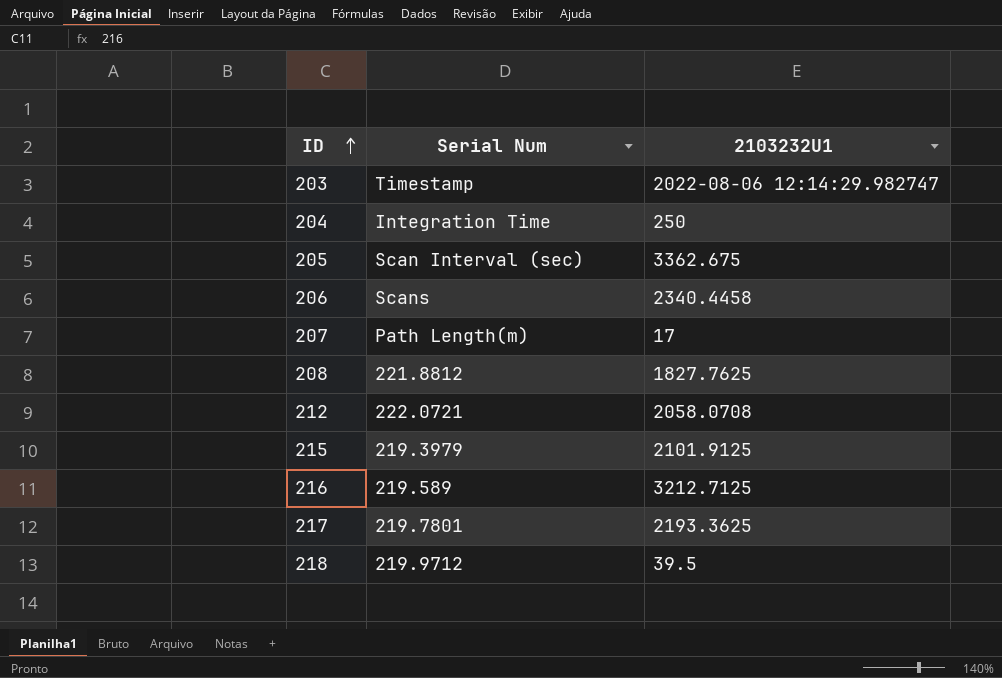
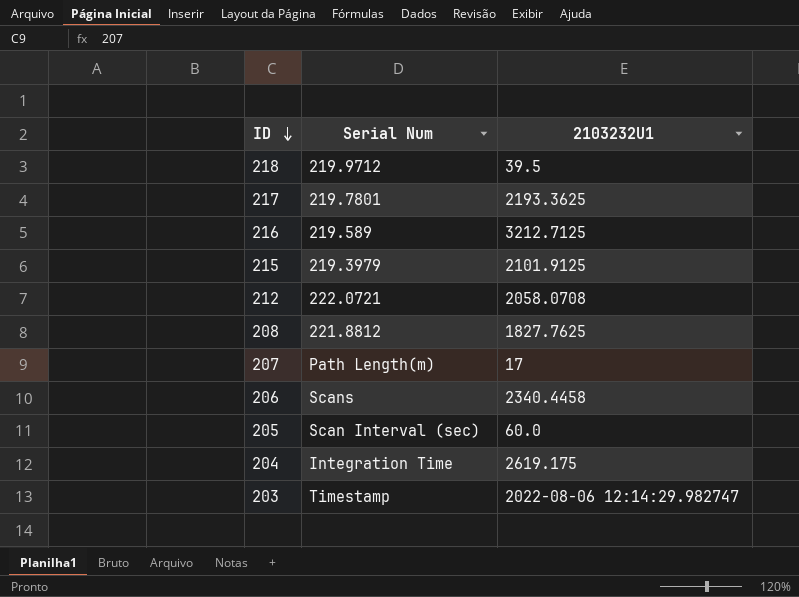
row order: ID ascending -> ID descending
205 | 2103232U1: 3362.675 -> 60.0
204 | 2103232U1: 250 -> 2619.175

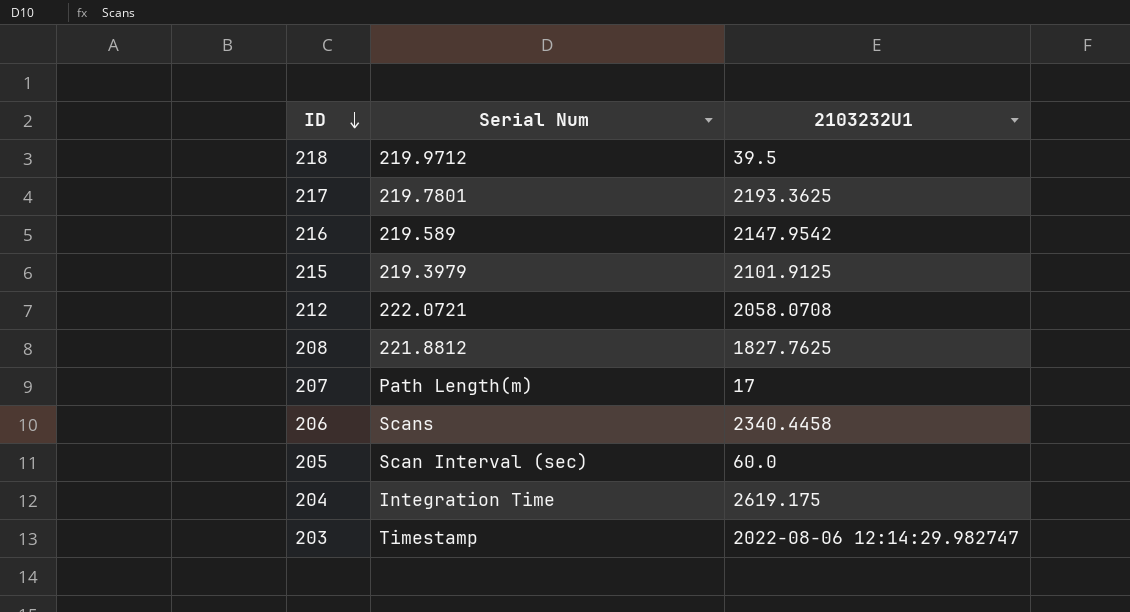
216 | 2103232U1: 3212.7125 -> 2147.9542

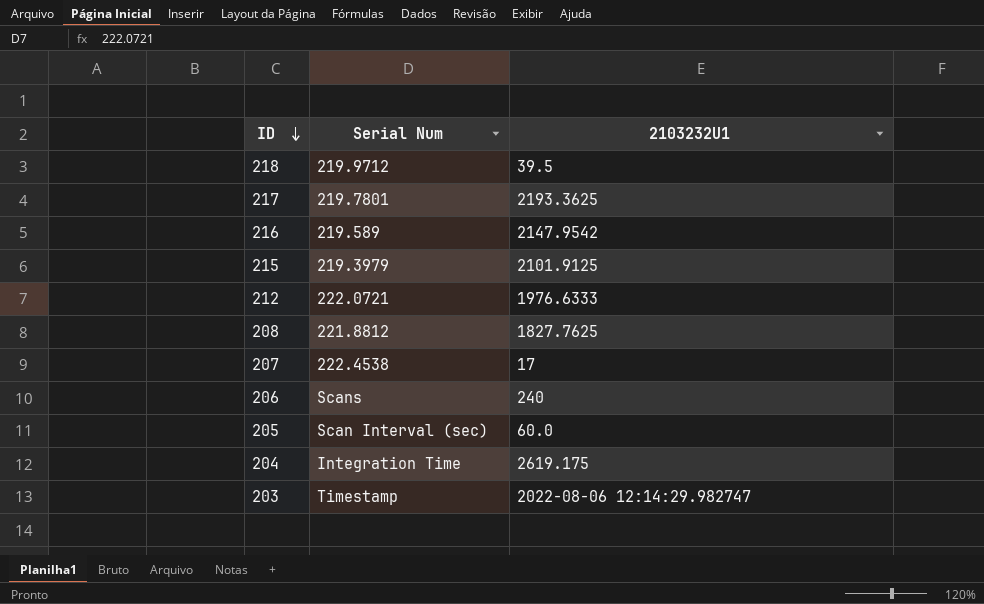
212 | 2103232U1: 2058.0708 -> 1976.6333
207 | Serial Num: Path Length(m) -> 222.4538
206 | 2103232U1: 2340.4458 -> 240

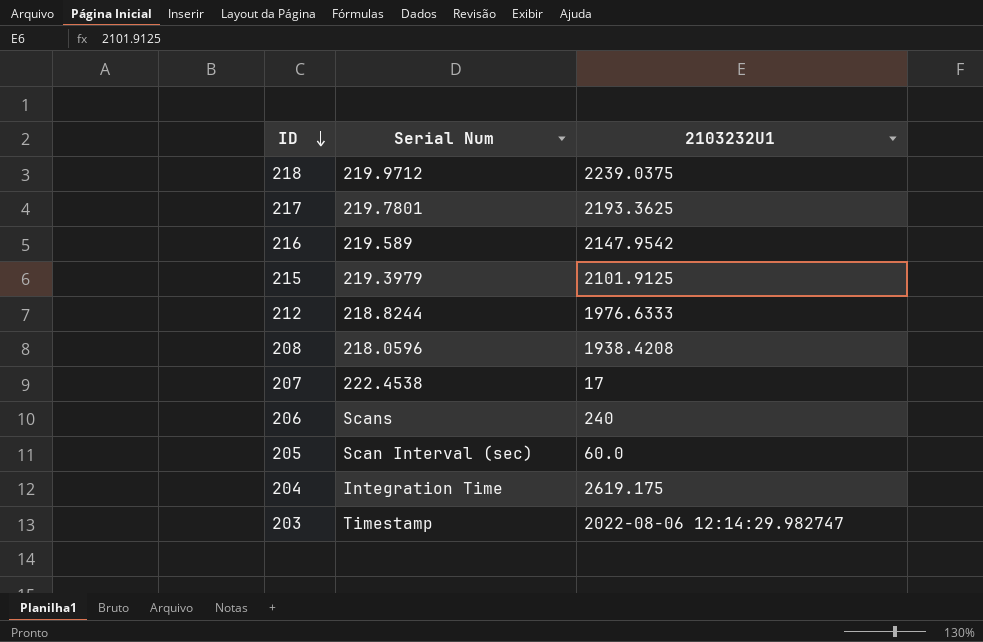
218 | 2103232U1: 39.5 -> 2239.0375
212 | Serial Num: 222.0721 -> 218.8244
208 | Serial Num: 221.8812 -> 218.0596
208 | 2103232U1: 1827.7625 -> 1938.4208

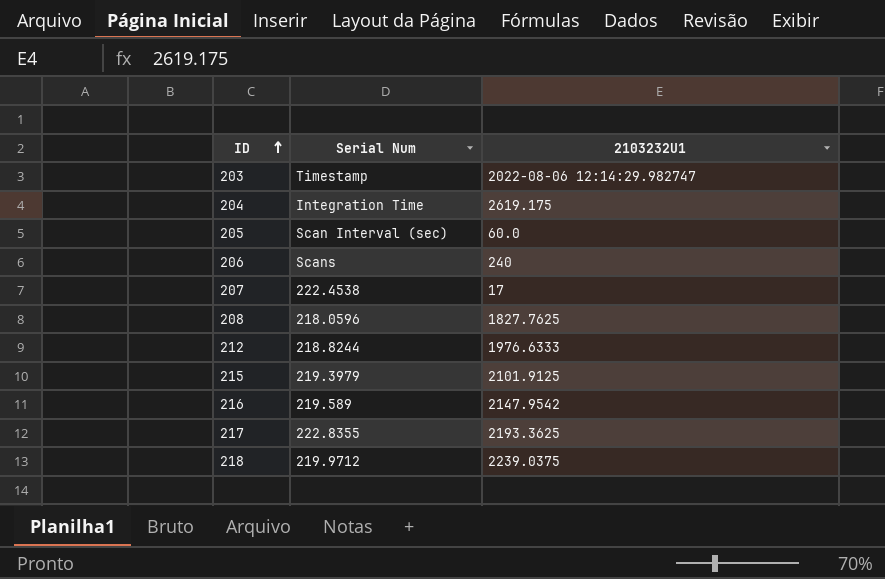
row order: ID descending -> ID ascending
208 | 2103232U1: 1938.4208 -> 1827.7625
217 | Serial Num: 219.7801 -> 222.8355

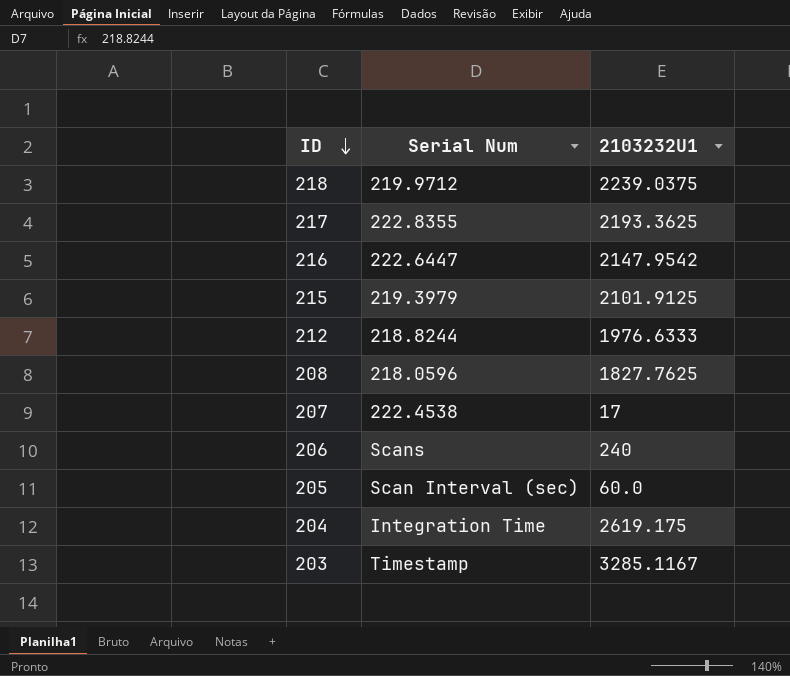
row order: ID ascending -> ID descending
216 | Serial Num: 219.589 -> 222.6447
203 | 2103232U1: 2022-08-06 12:14:29.982747 -> 3285.1167

